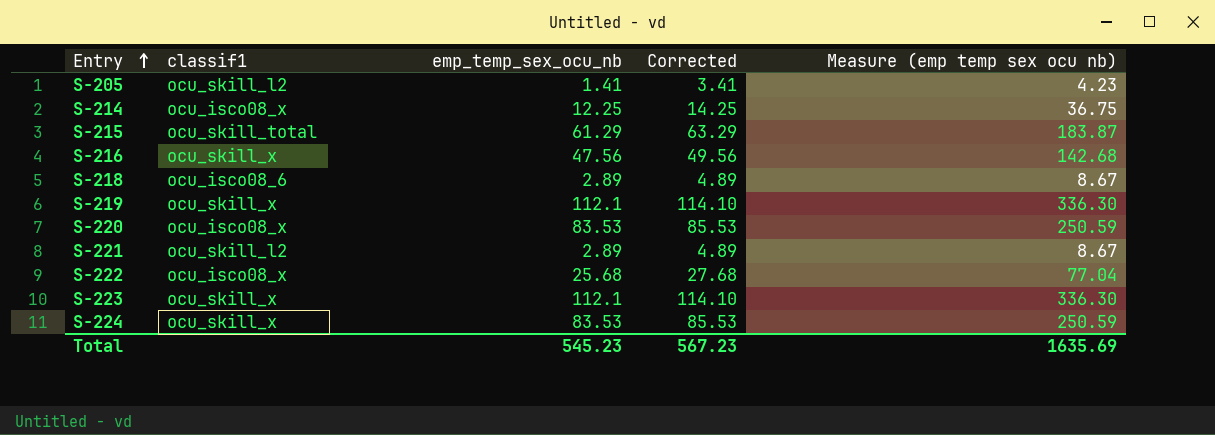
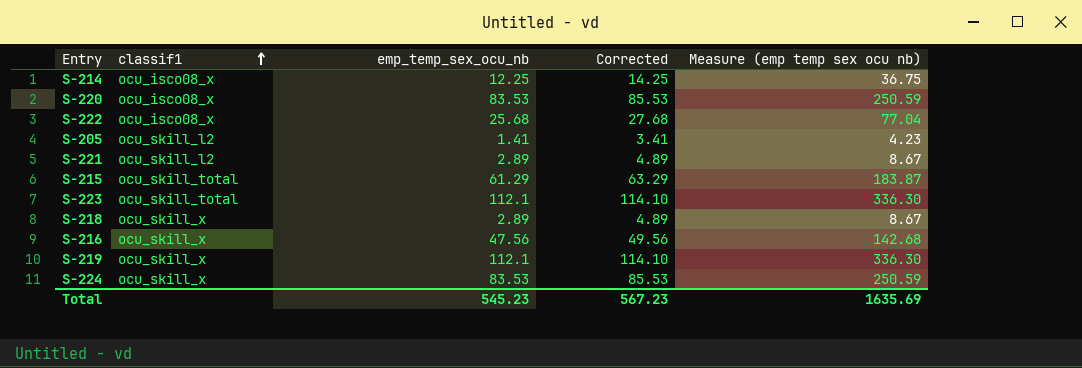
row order: Entry ascending -> classif1 ascending
S-223 | classif1: ocu_skill_x -> ocu_skill_total
S-218 | classif1: ocu_isco08_6 -> ocu_skill_x

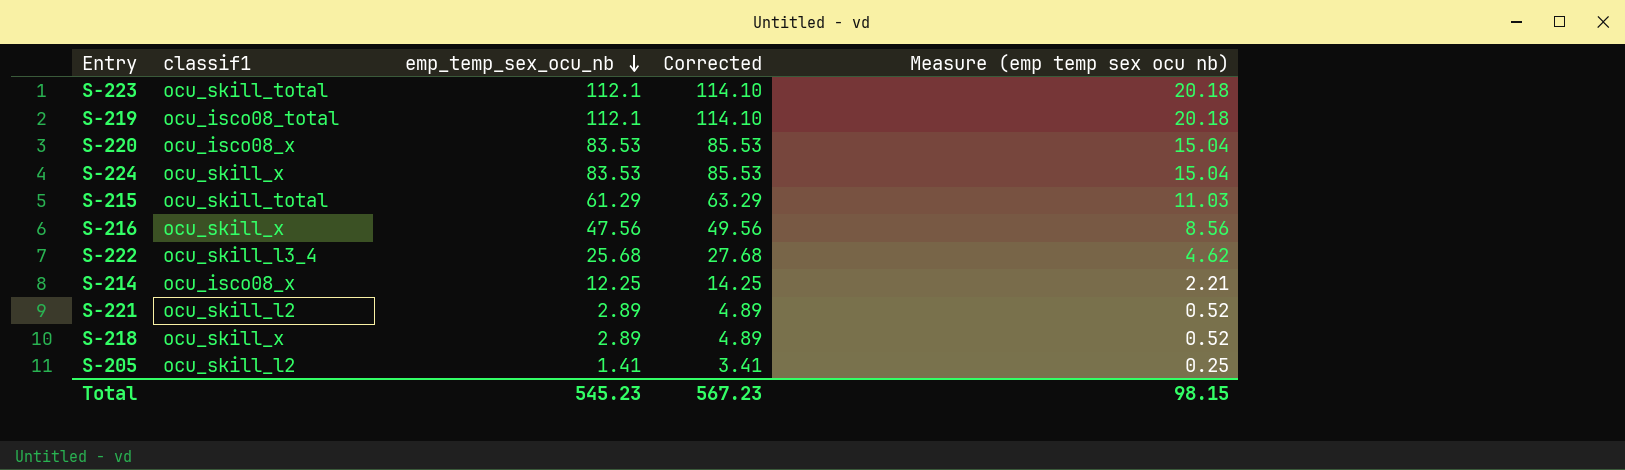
row order: classif1 ascending -> emp_temp_sex_ocu_nb descending
column Measure (emp temp sex ocu nb) | formula: [emp_temp_sex_ocu_nb] * 3 -> [emp_temp_sex_ocu_nb] * 0.18
S-219 | classif1: ocu_skill_x -> ocu_isco08_total
S-222 | classif1: ocu_isco08_x -> ocu_skill_l3_4
Total | Measure (emp temp sex ocu nb): 1635.69 -> 98.15

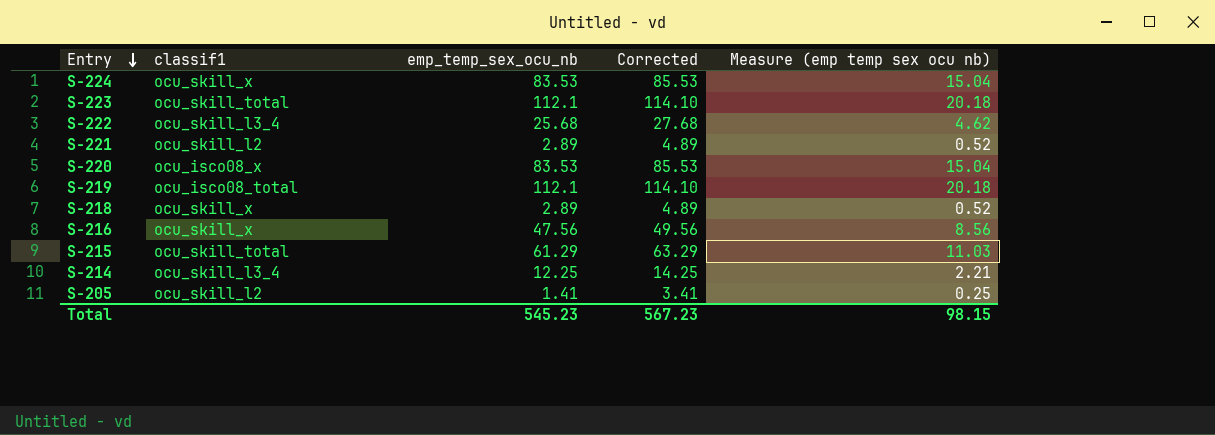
row order: emp_temp_sex_ocu_nb descending -> Entry descending
S-214 | classif1: ocu_isco08_x -> ocu_skill_l3_4

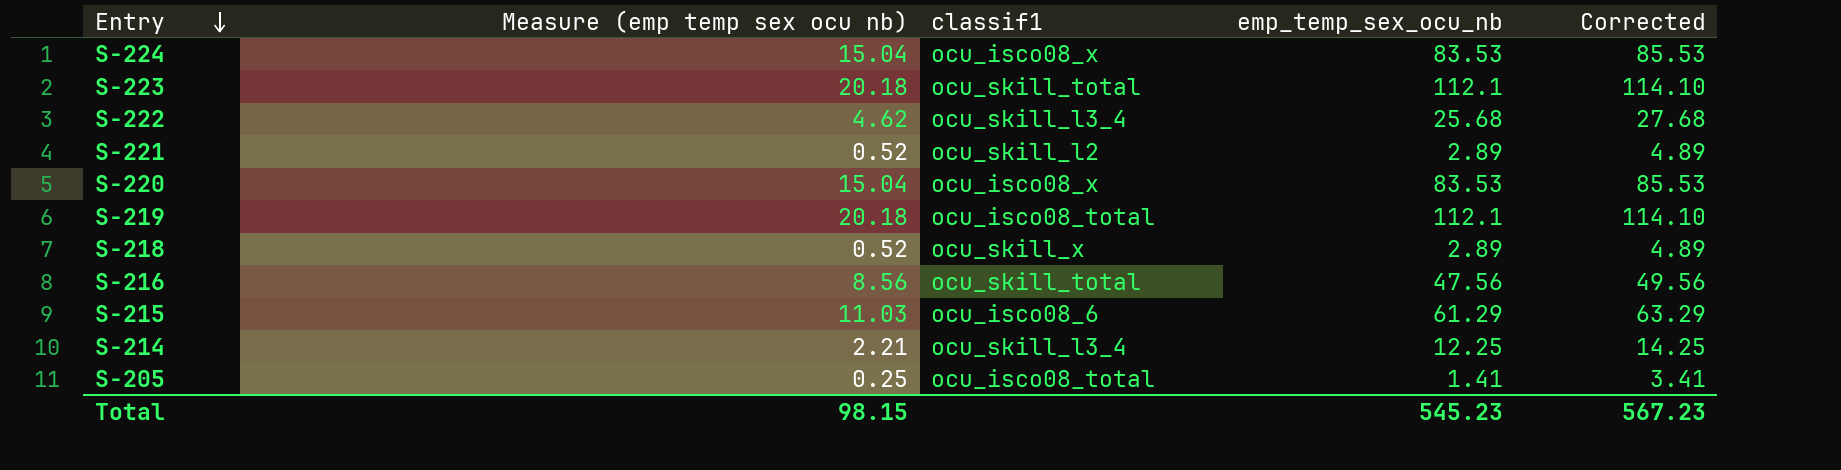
column Measure (emp temp sex ocu nb) | position: 5 -> 2
S-224 | classif1: ocu_skill_x -> ocu_isco08_x
S-216 | classif1: ocu_skill_x -> ocu_skill_total
S-215 | classif1: ocu_skill_total -> ocu_isco08_6
S-205 | classif1: ocu_skill_l2 -> ocu_isco08_total

